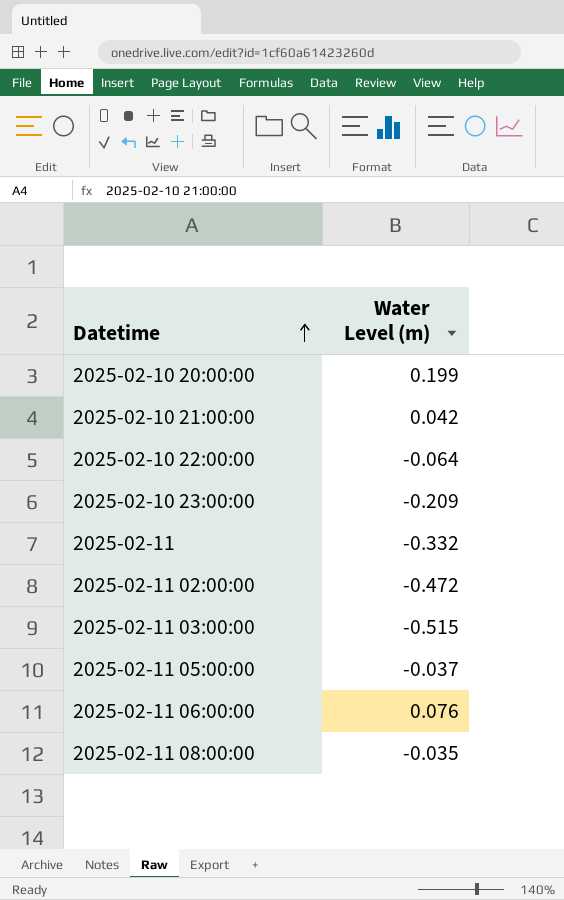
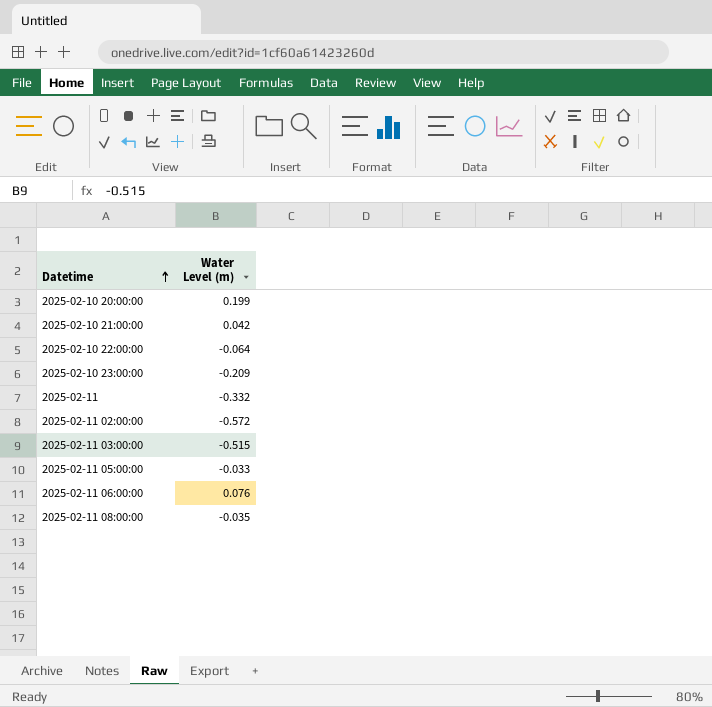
2025-02-11 02:00:00 | Water Level (m): -0.472 -> -0.572
2025-02-11 05:00:00 | Water Level (m): -0.037 -> -0.033

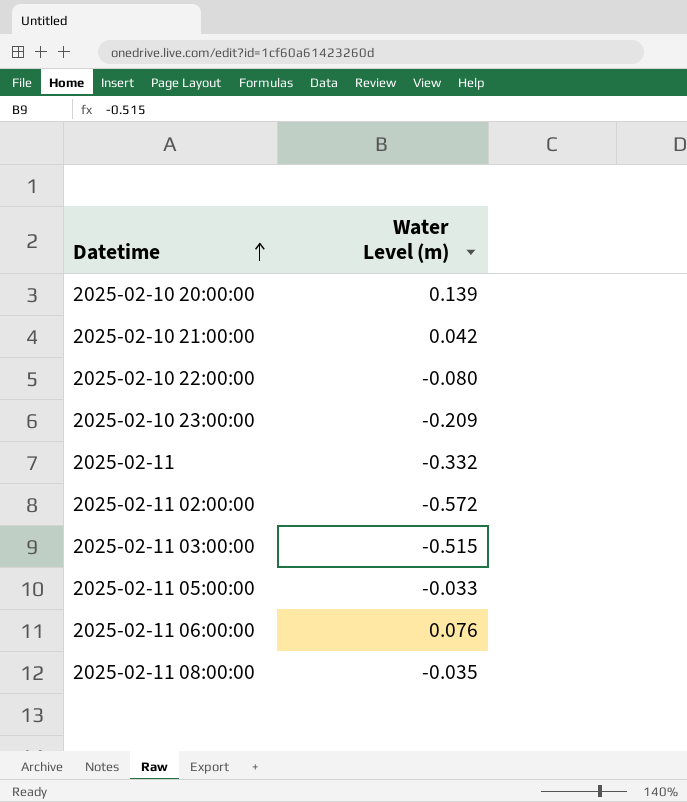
2025-02-10 20:00:00 | Water Level (m): 0.199 -> 0.139
2025-02-10 22:00:00 | Water Level (m): -0.064 -> -0.080

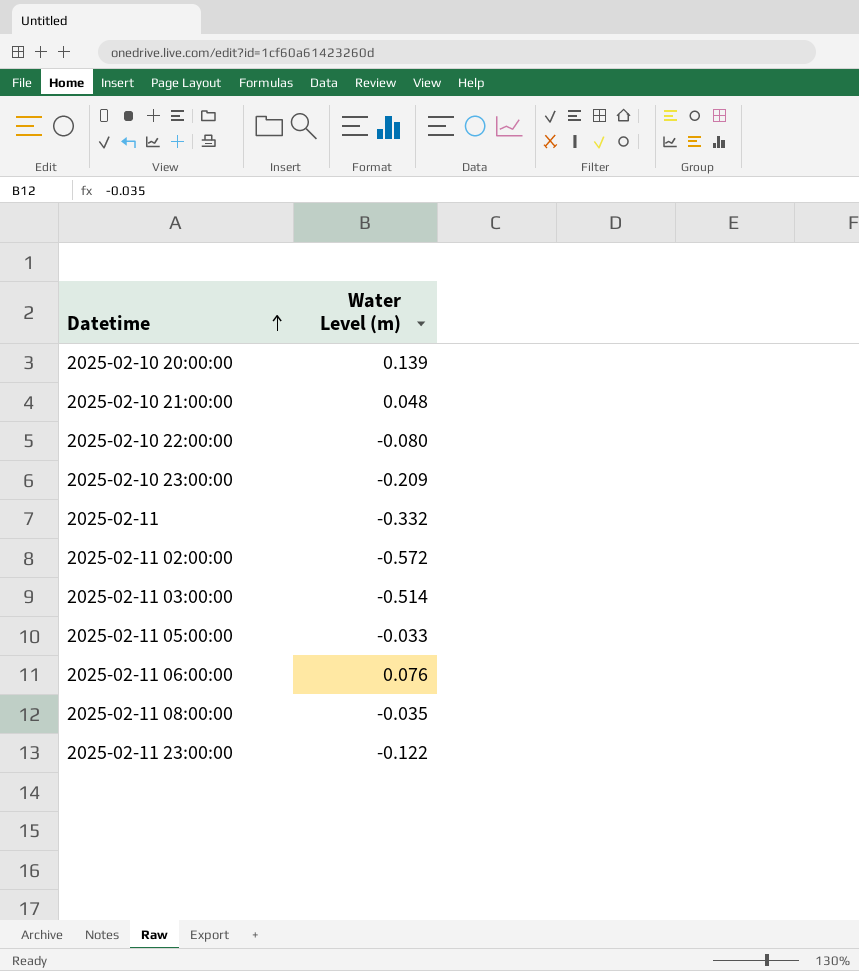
2025-02-10 21:00:00 | Water Level (m): 0.042 -> 0.048
2025-02-11 03:00:00 | Water Level (m): -0.515 -> -0.514
row 2025-02-11 23:00:00: none -> -0.122

